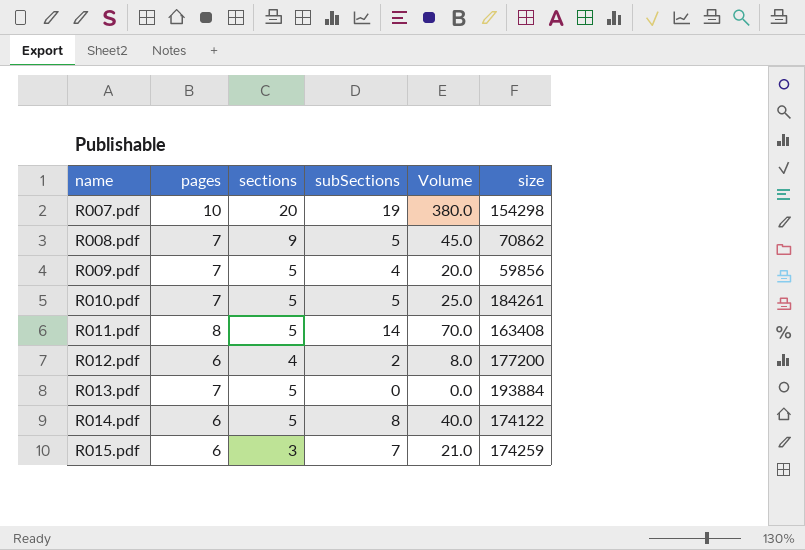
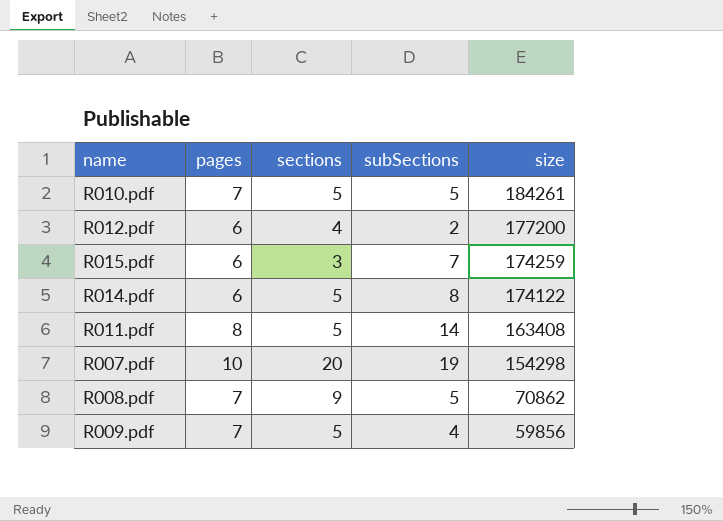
row order: name ascending -> size descending
column Volume | formula: [sections] * [subSections] -> none
row R013.pdf: 7 | 5 | 0 | 0.0 | 193884 -> none

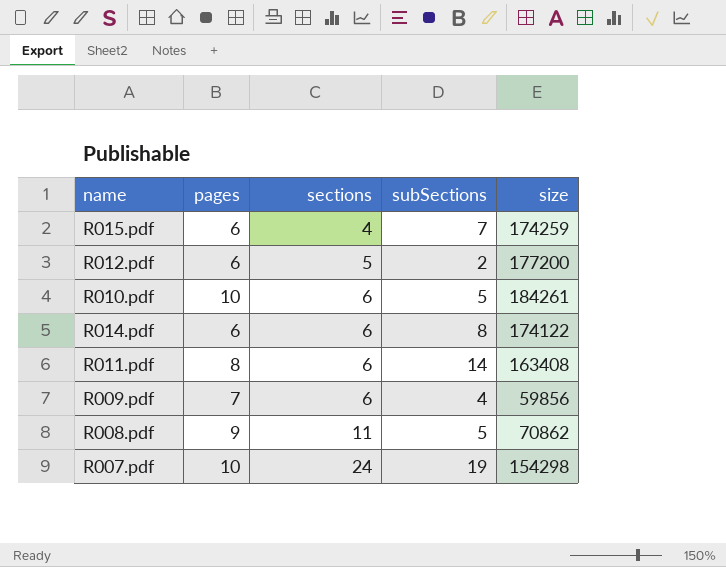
row order: size descending -> sections ascending
R015.pdf | sections: 3 -> 4
R012.pdf | sections: 4 -> 5
R010.pdf | pages: 7 -> 10
R010.pdf | sections: 5 -> 6
R014.pdf | sections: 5 -> 6
R011.pdf | sections: 5 -> 6
R009.pdf | sections: 5 -> 6
R008.pdf | pages: 7 -> 9
R008.pdf | sections: 9 -> 11
R007.pdf | sections: 20 -> 24

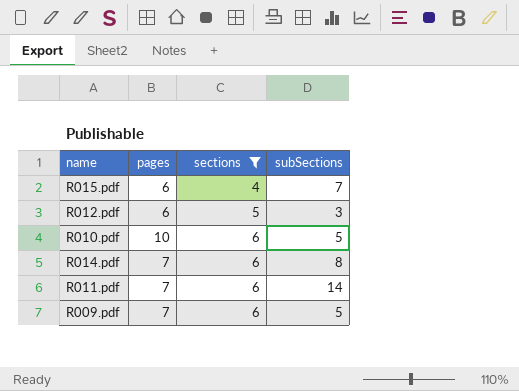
filter: none -> sections <= 6
column size | position: 5 -> none
R012.pdf | subSections: 2 -> 3
R014.pdf | pages: 6 -> 7
R011.pdf | pages: 8 -> 7
R009.pdf | subSections: 4 -> 5

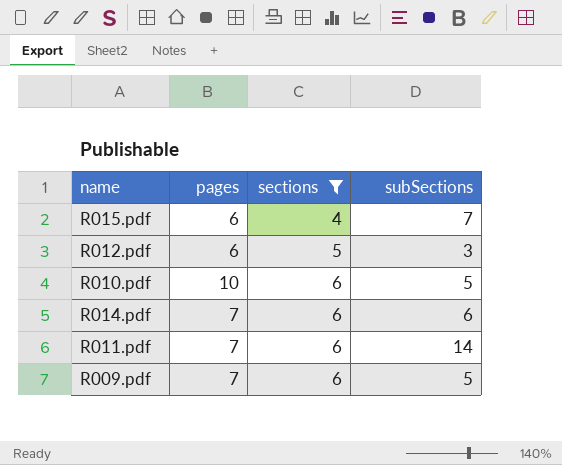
R014.pdf | subSections: 8 -> 6

